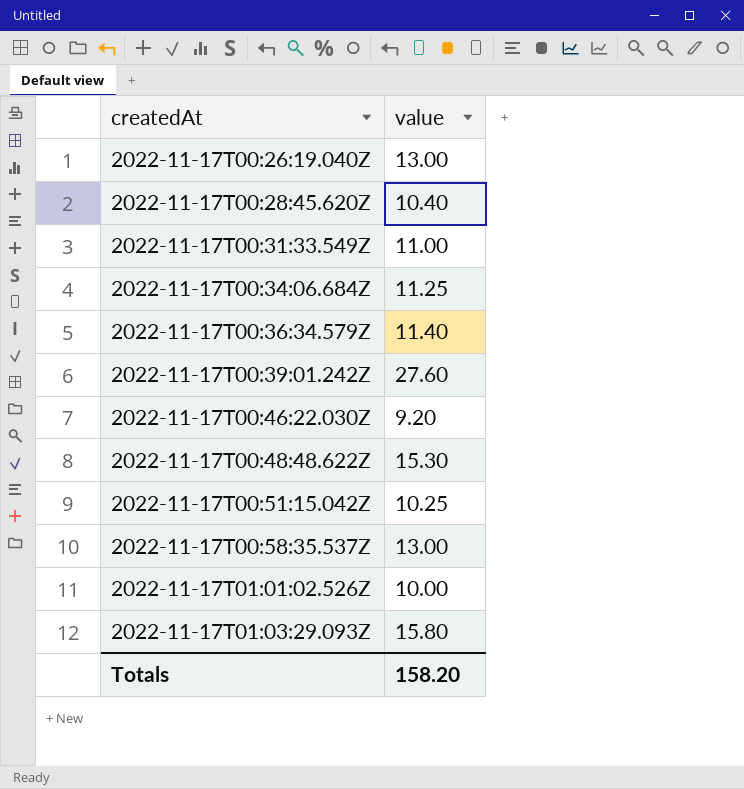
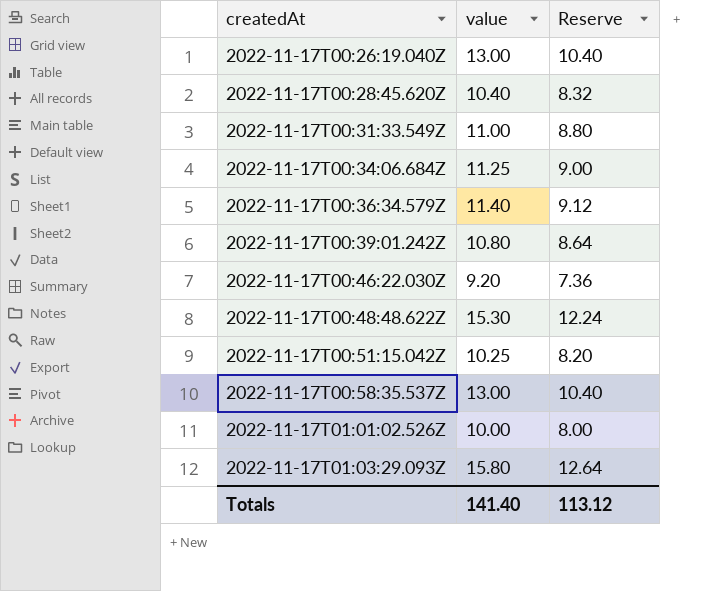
column Reserve | formula: none -> [value] * 0.8
2022-11-17T00:39:01.242Z | value: 27.60 -> 10.80
Totals | value: 158.20 -> 141.40

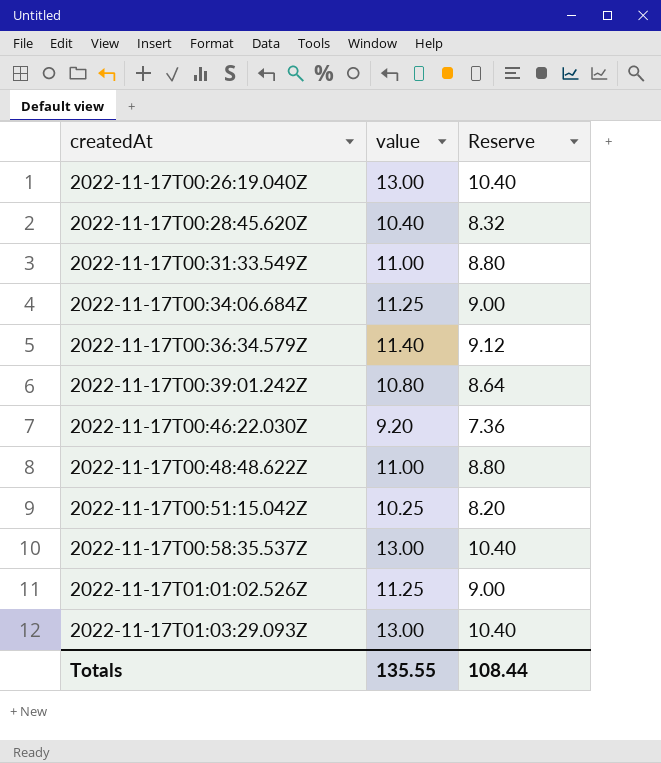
2022-11-17T00:48:48.622Z | value: 15.30 -> 11.00
2022-11-17T00:48:48.622Z | Reserve: 12.24 -> 8.80
2022-11-17T01:01:02.526Z | value: 10.00 -> 11.25
2022-11-17T01:01:02.526Z | Reserve: 8.00 -> 9.00
2022-11-17T01:03:29.093Z | value: 15.80 -> 13.00
2022-11-17T01:03:29.093Z | Reserve: 12.64 -> 10.40
Totals | value: 141.40 -> 135.55
Totals | Reserve: 113.12 -> 108.44

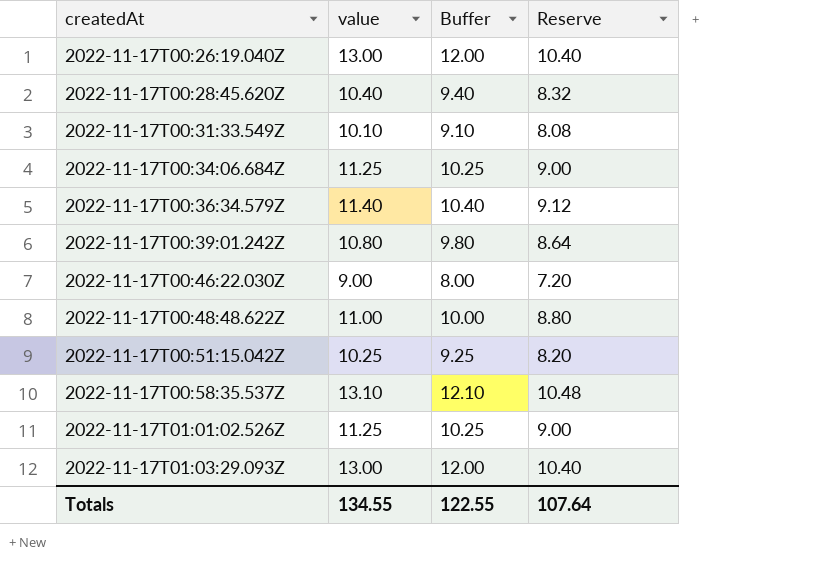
column Buffer | formula: none -> [value] - 1
2022-11-17T00:31:33.549Z | value: 11.00 -> 10.10
2022-11-17T00:31:33.549Z | Reserve: 8.80 -> 8.08
2022-11-17T00:46:22.030Z | value: 9.20 -> 9.00
2022-11-17T00:46:22.030Z | Reserve: 7.36 -> 7.20
2022-11-17T00:58:35.537Z | value: 13.00 -> 13.10
2022-11-17T00:58:35.537Z | Reserve: 10.40 -> 10.48
Totals | value: 135.55 -> 134.55
Totals | Reserve: 108.44 -> 107.64

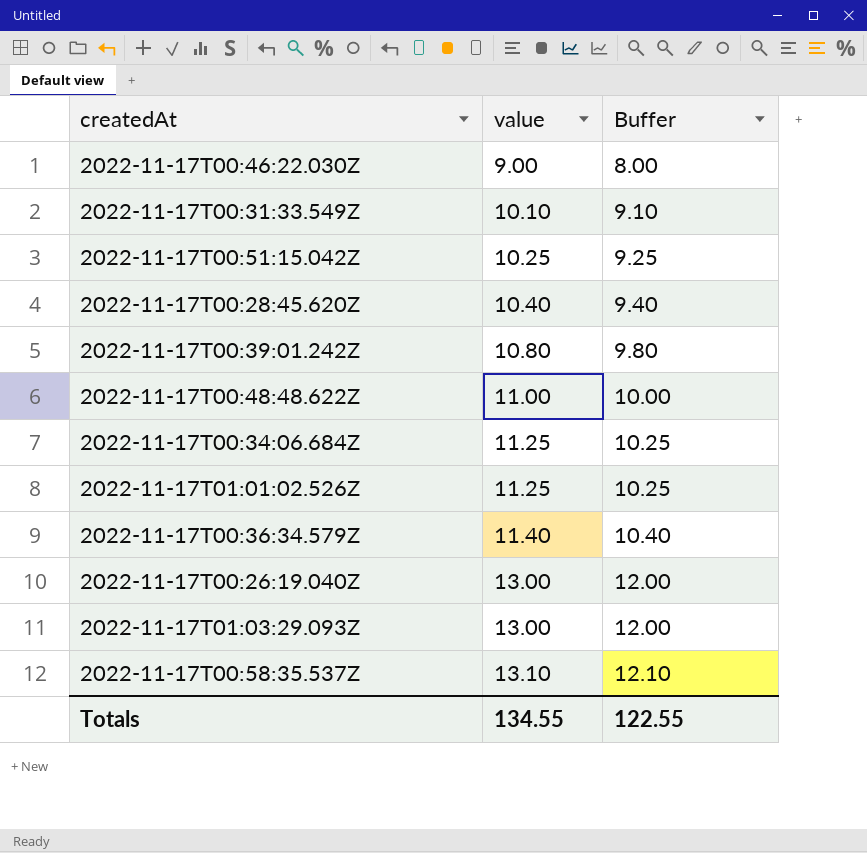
row order: createdAt ascending -> value ascending
column Reserve | formula: [value] * 0.8 -> none

